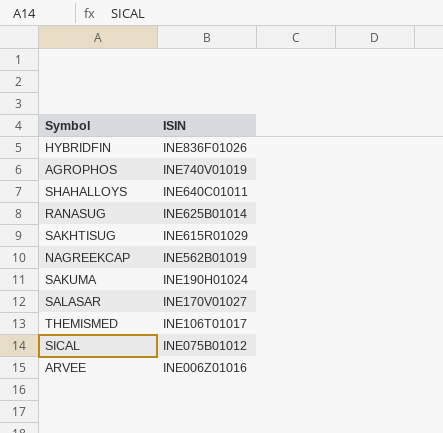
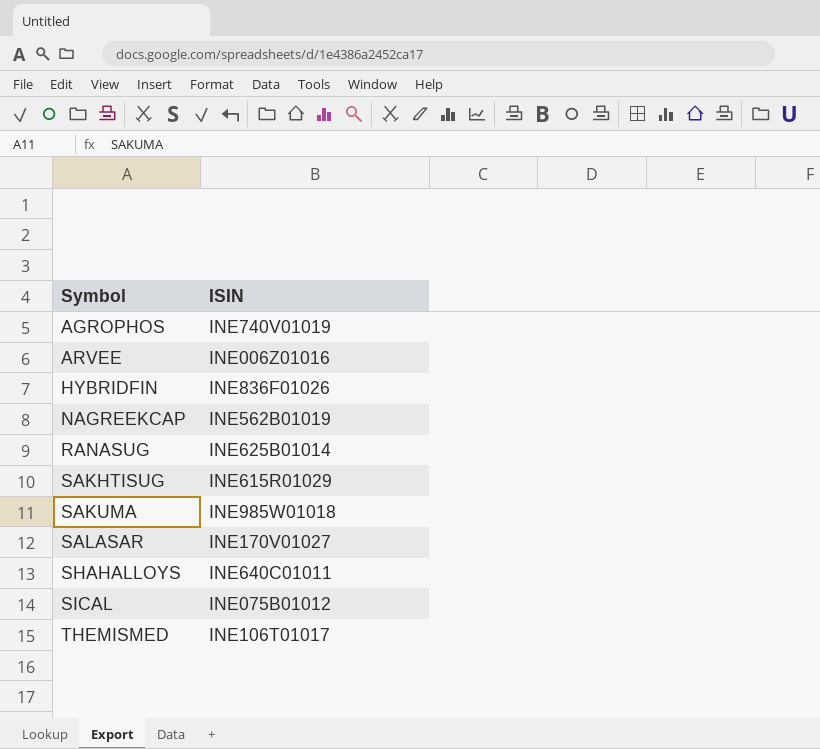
row order: ISIN descending -> Symbol ascending
SAKUMA | ISIN: INE190H01024 -> INE985W01018

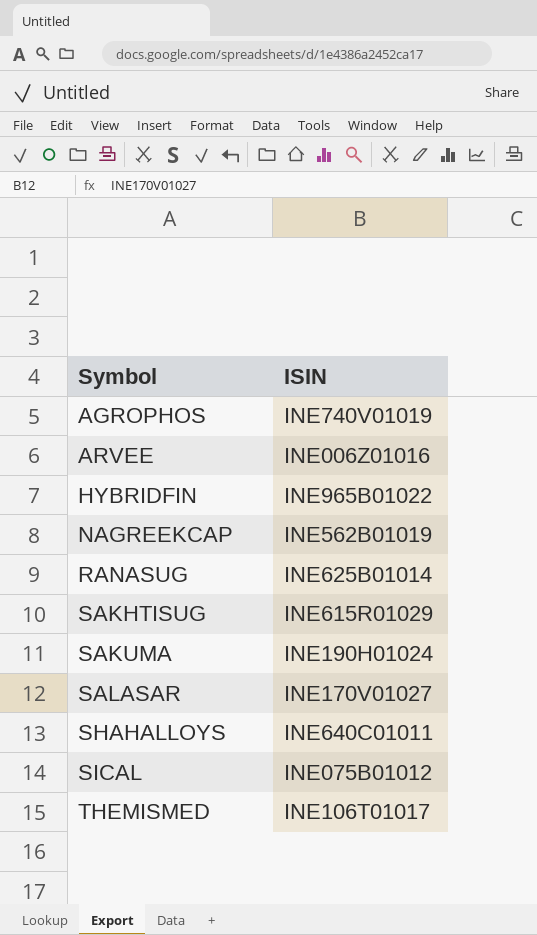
HYBRIDFIN | ISIN: INE836F01026 -> INE965B01022
SAKUMA | ISIN: INE985W01018 -> INE190H01024

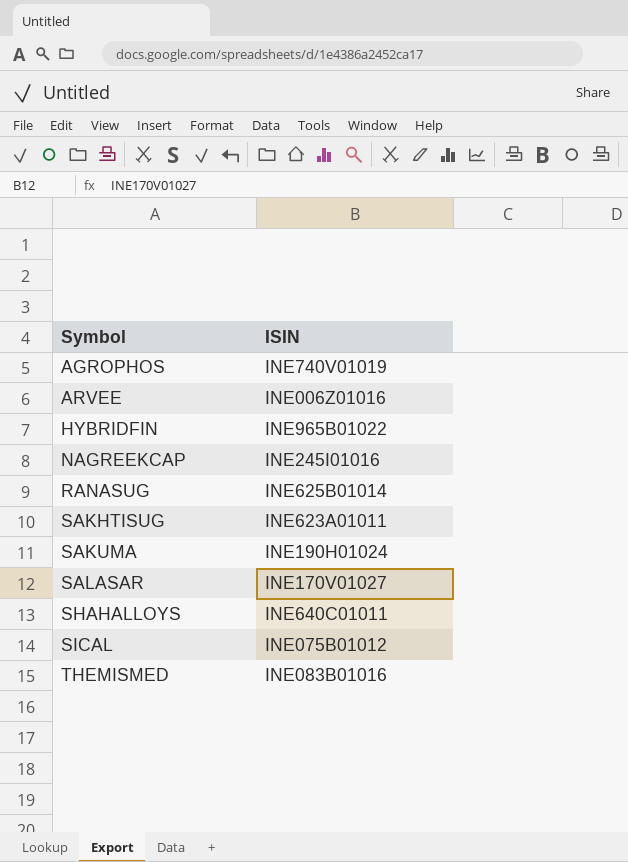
NAGREEKCAP | ISIN: INE562B01019 -> INE245I01016
SAKHTISUG | ISIN: INE615R01029 -> INE623A01011
THEMISMED | ISIN: INE106T01017 -> INE083B01016

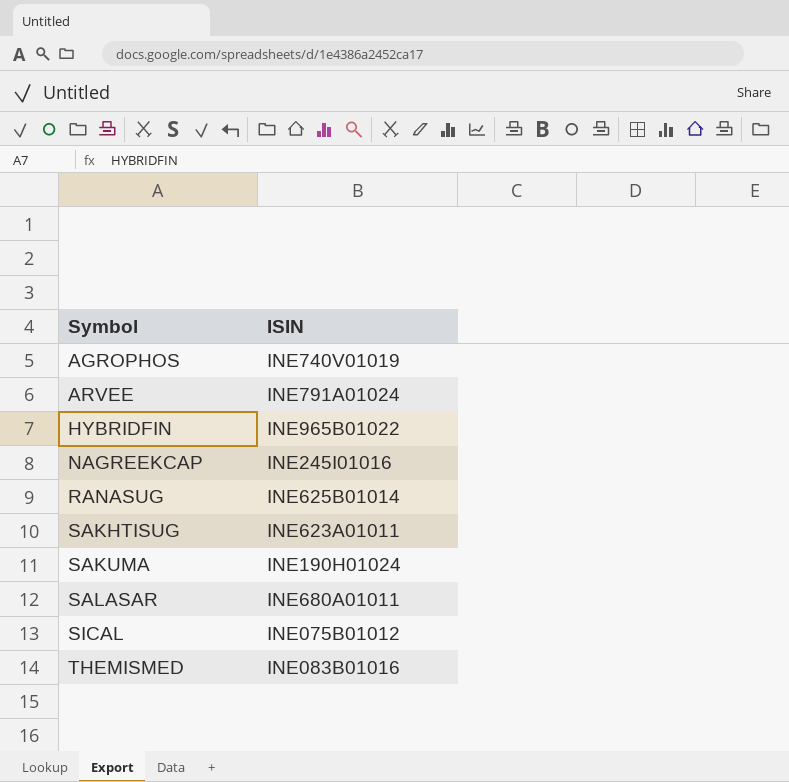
row SHAHALLOYS: INE640C01011 -> none
ARVEE | ISIN: INE006Z01016 -> INE791A01024
SALASAR | ISIN: INE170V01027 -> INE680A01011

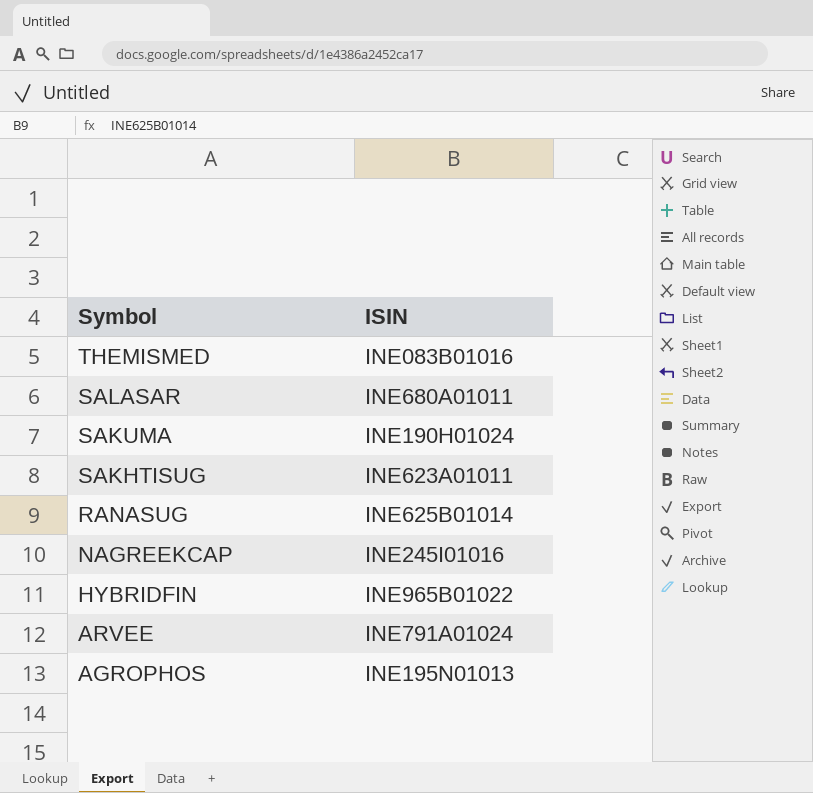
row order: Symbol ascending -> Symbol descending
row SICAL: INE075B01012 -> none
AGROPHOS | ISIN: INE740V01019 -> INE195N01013

